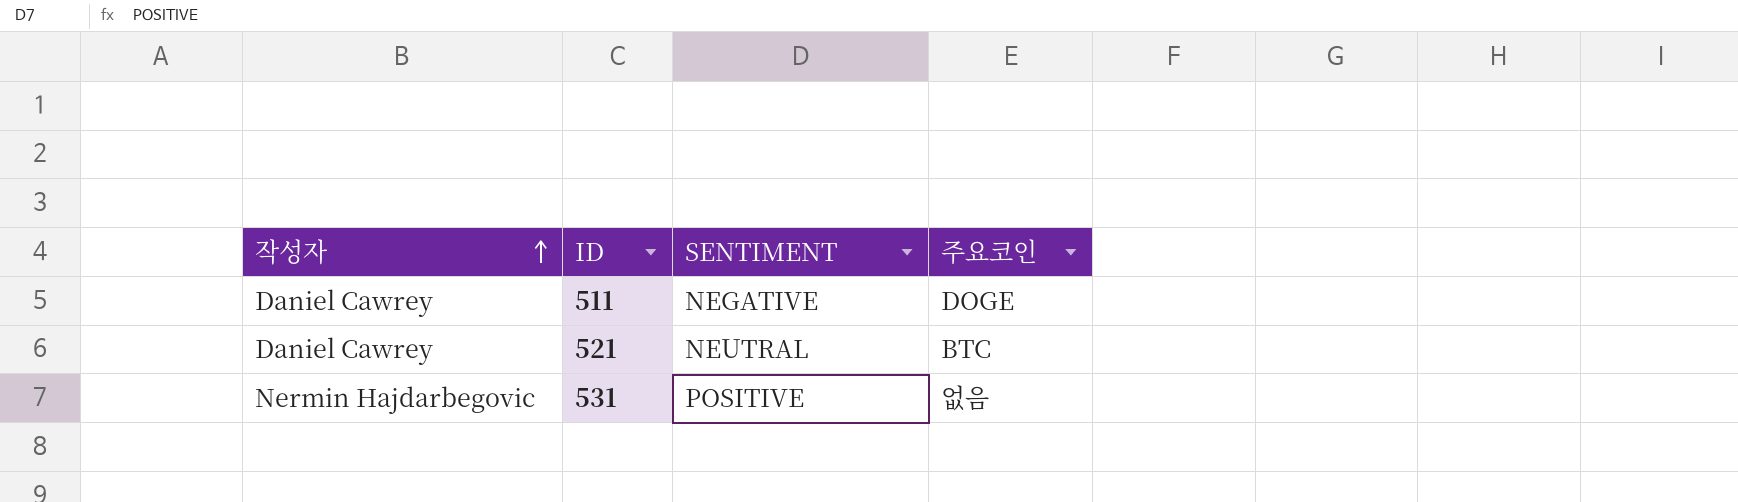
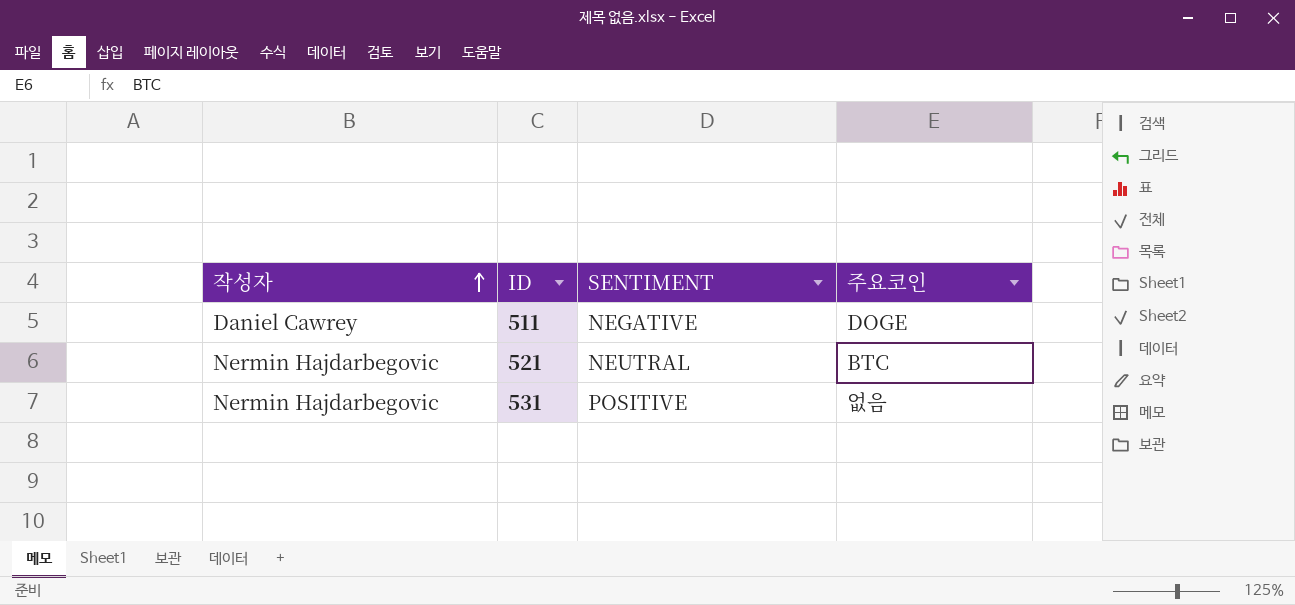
521 | 작성자: Daniel Cawrey -> Nermin Hajdarbegovic

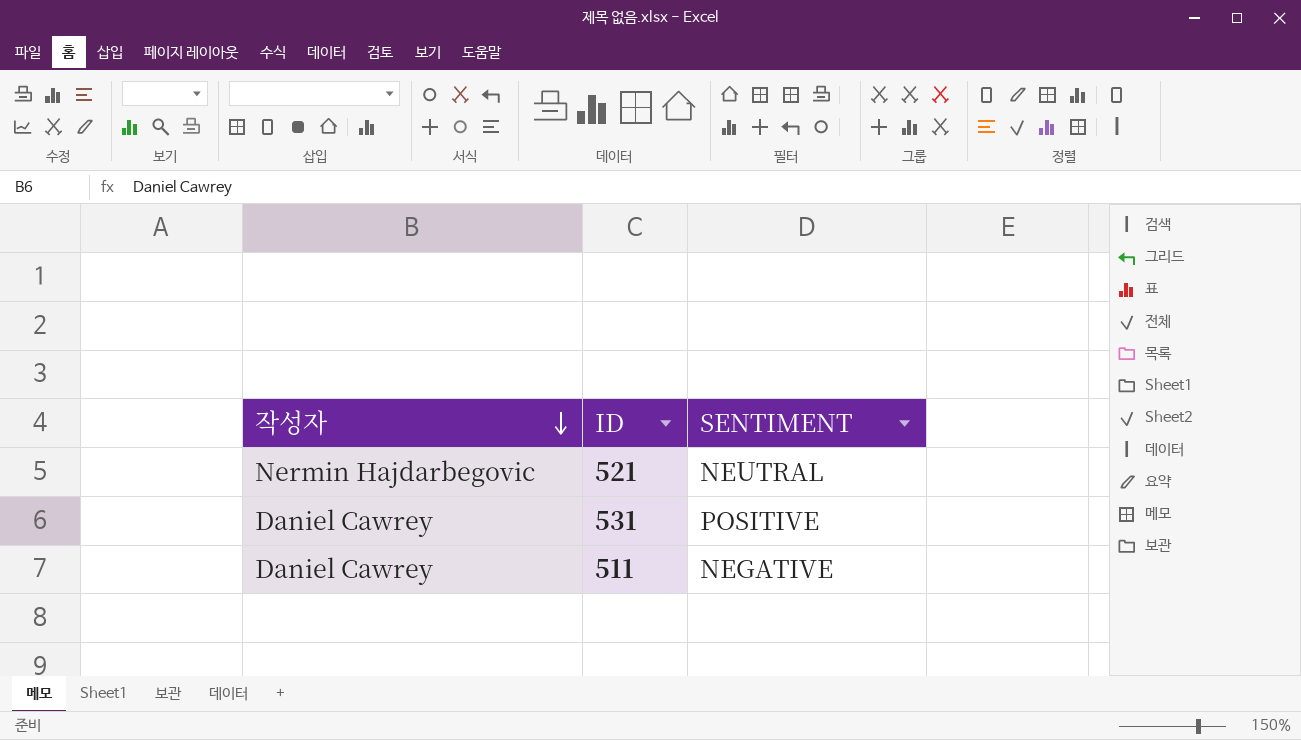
row order: 작성자 ascending -> 작성자 descending
column 주요코인 | position: 4 -> none
531 | 작성자: Nermin Hajdarbegovic -> Daniel Cawrey

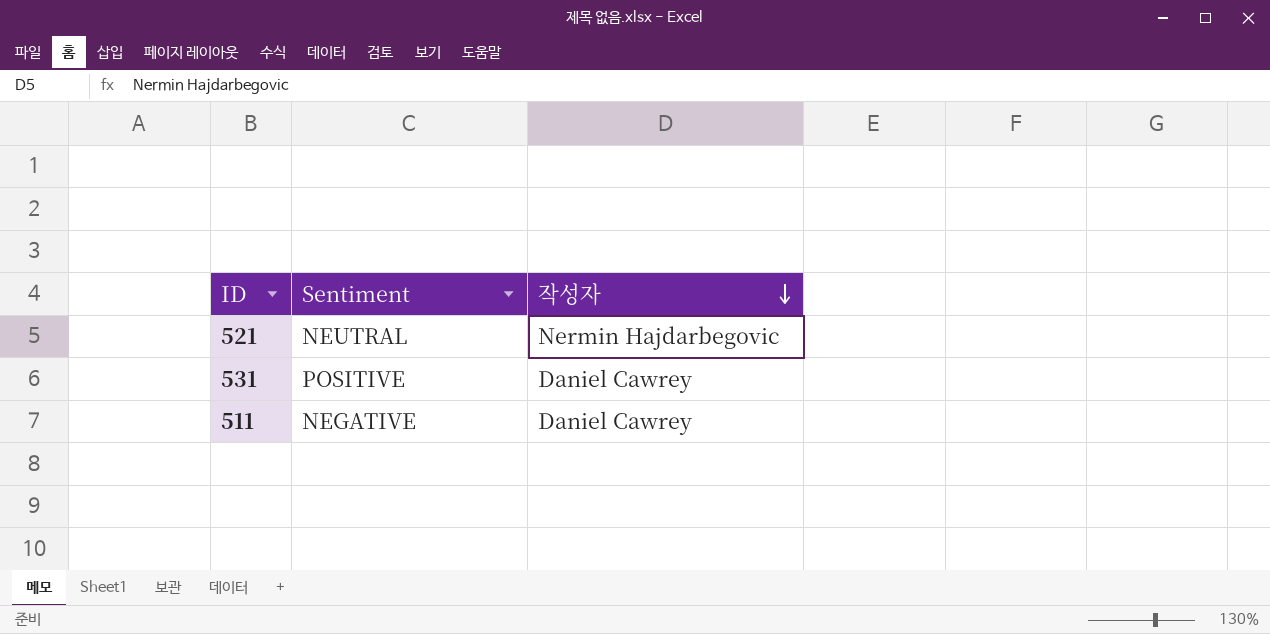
column name: SENTIMENT -> Sentiment
column 작성자 | position: 1 -> 3

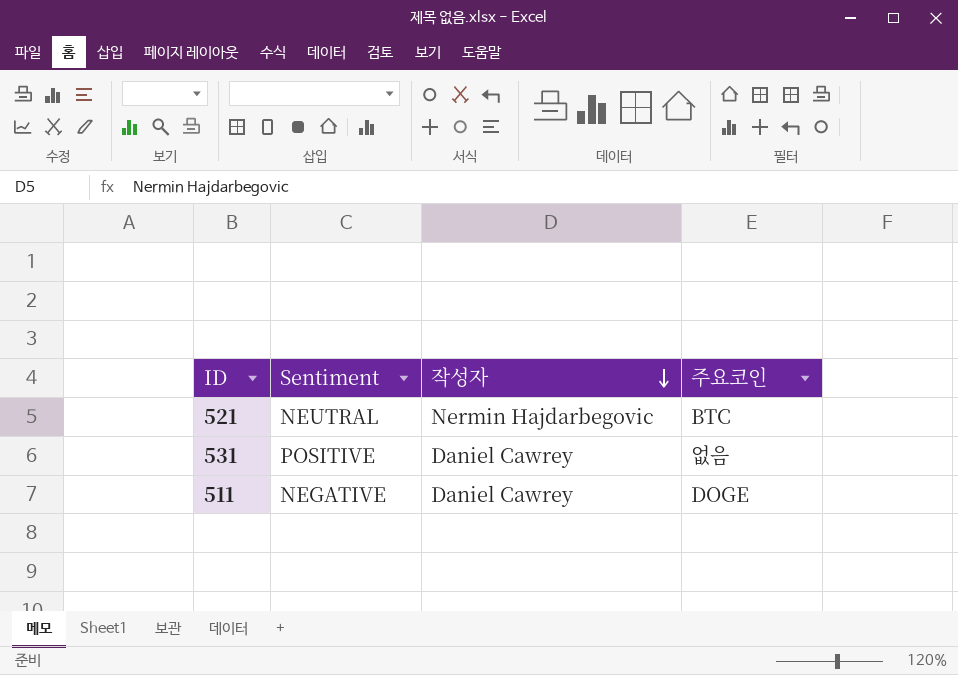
column 주요코인 | position: none -> 4

